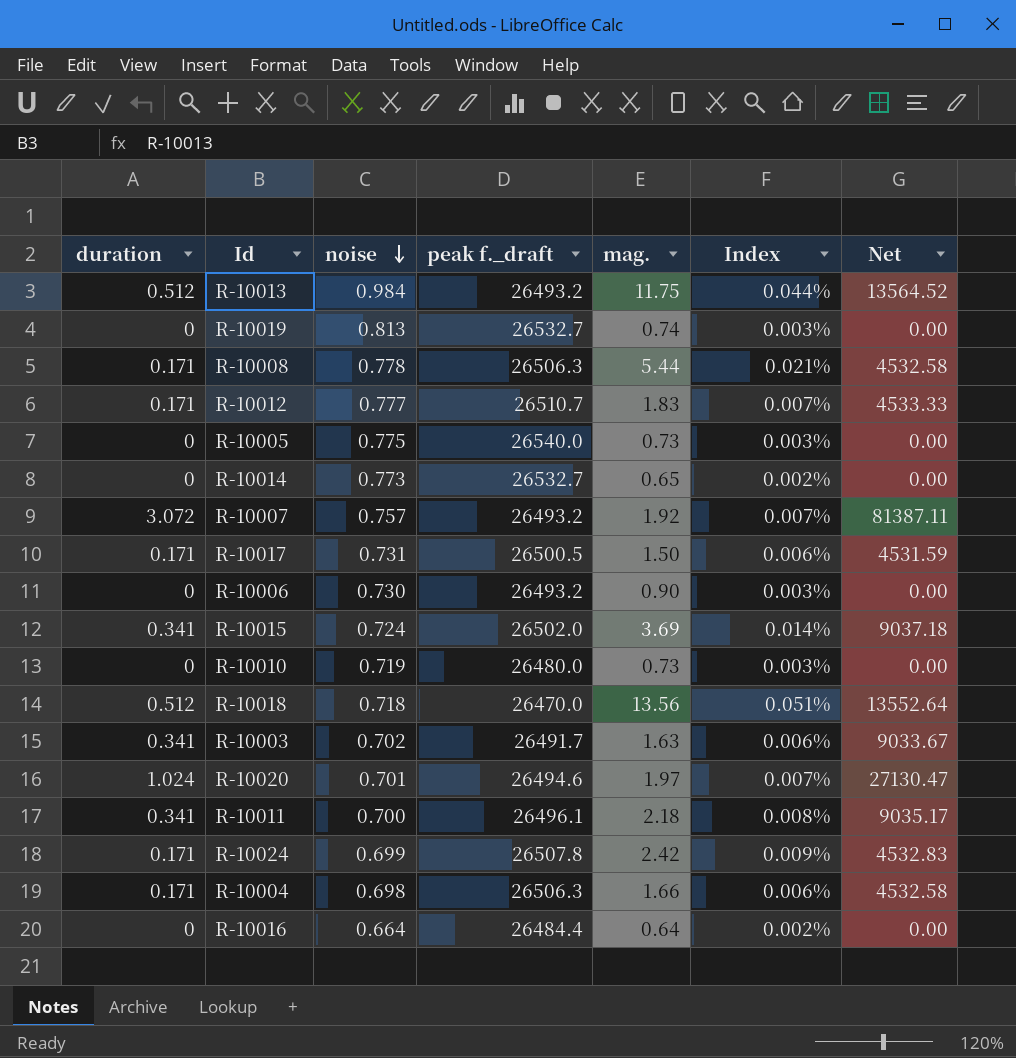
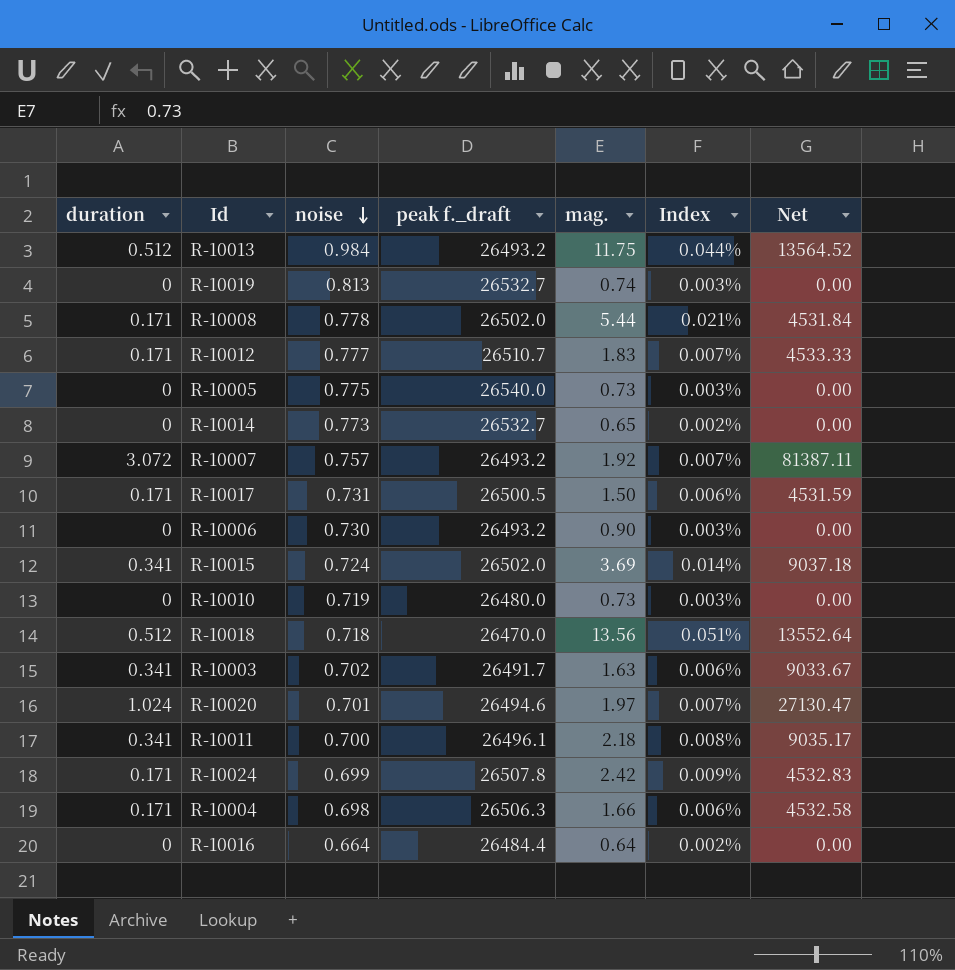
R-10008 | peak f._draft: 26506.3 -> 26502.0
R-10008 | Net: 4532.58 -> 4531.84

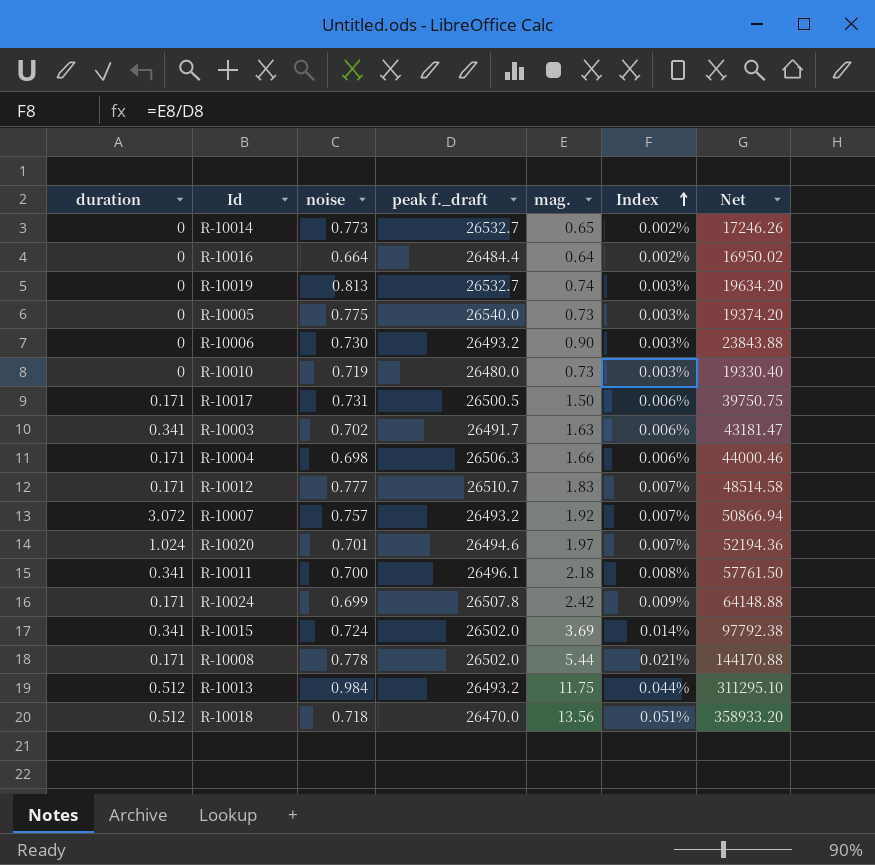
row order: noise descending -> Index ascending
column Net | formula: [duration] * [peak f._draft] -> [peak f._draft] * [mag.]

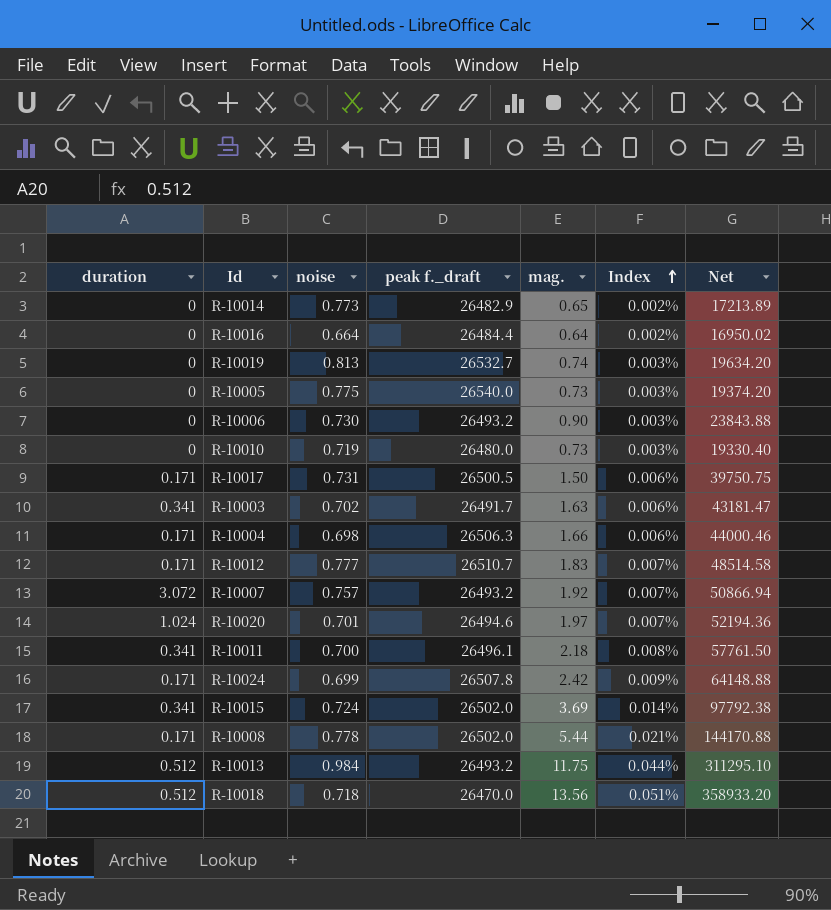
R-10014 | peak f._draft: 26532.7 -> 26482.9
R-10014 | Net: 17246.26 -> 17213.89

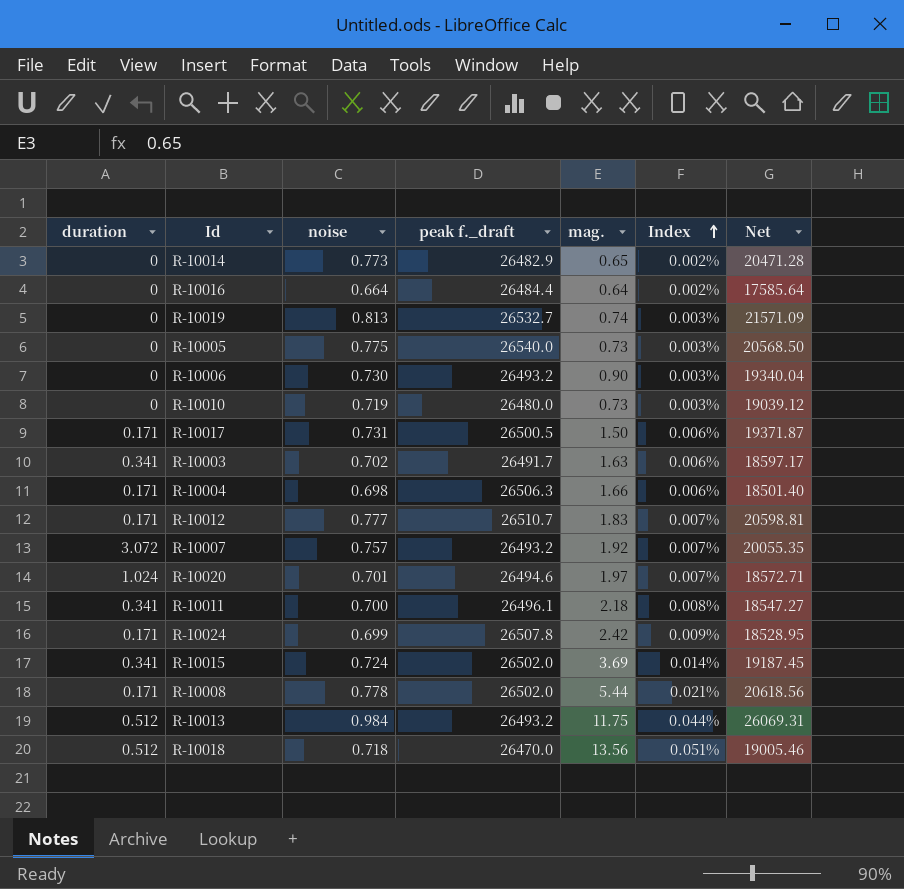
column Net | formula: [peak f._draft] * [mag.] -> [noise] * [peak f._draft]

